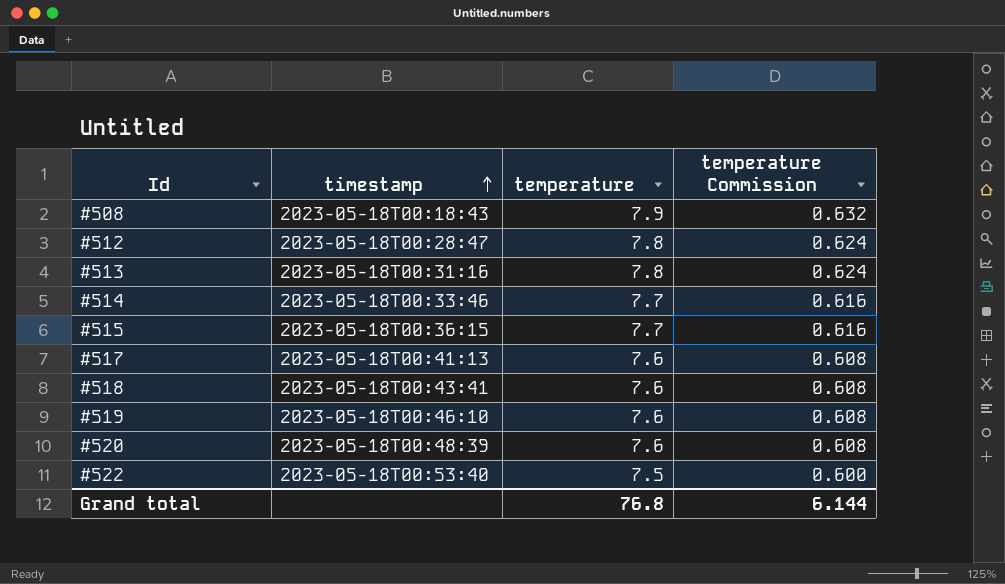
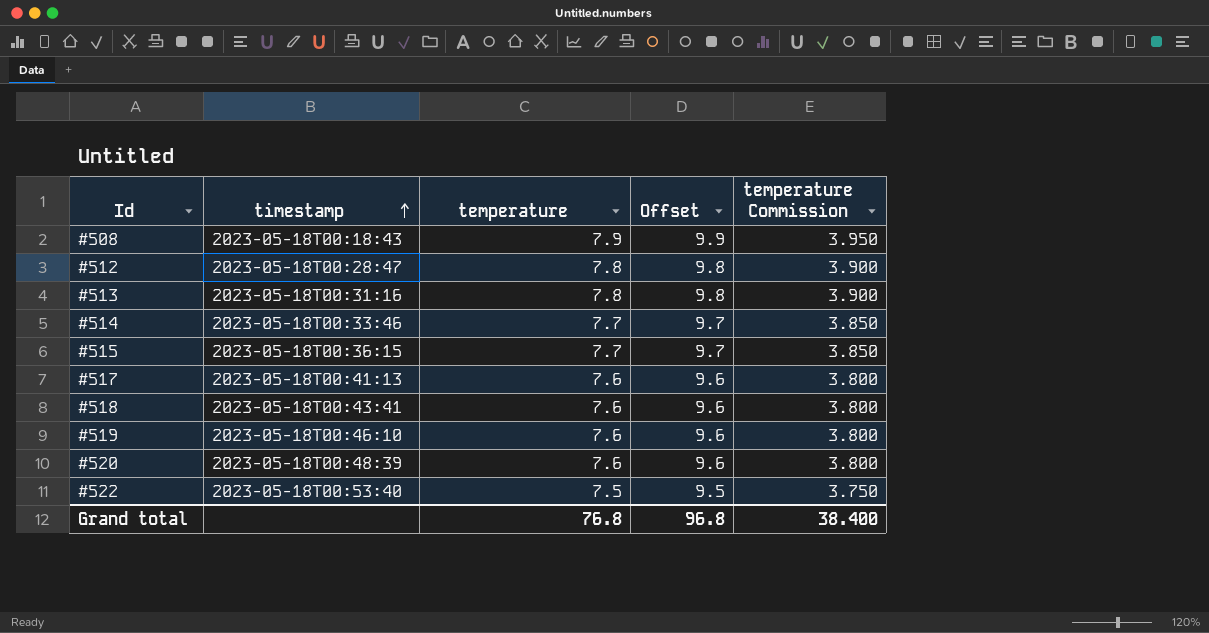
column Offset | formula: none -> [temperature] + 2
column temperature Commission | formula: [temperature] * 0.08 -> [temperature] * 0.5
Grand total | temperature Commission: 6.144 -> 38.400

